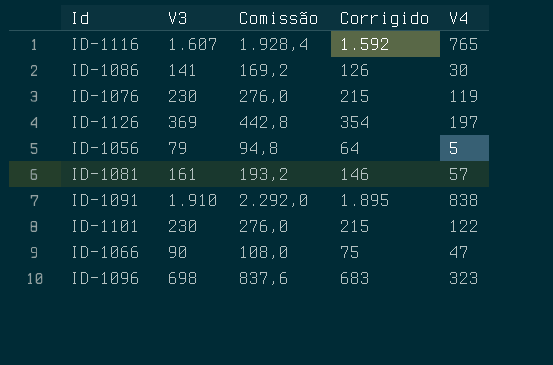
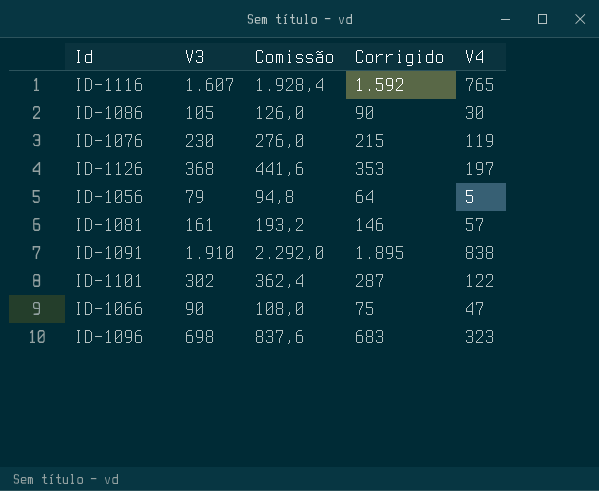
ID-1086 | V3: 141 -> 105
ID-1086 | Comissão: 169,2 -> 126,0
ID-1086 | Corrigido: 126 -> 90
ID-1126 | V3: 369 -> 368
ID-1126 | Comissão: 442,8 -> 441,6
ID-1126 | Corrigido: 354 -> 353
ID-1101 | V3: 230 -> 302
ID-1101 | Comissão: 276,0 -> 362,4
ID-1101 | Corrigido: 215 -> 287

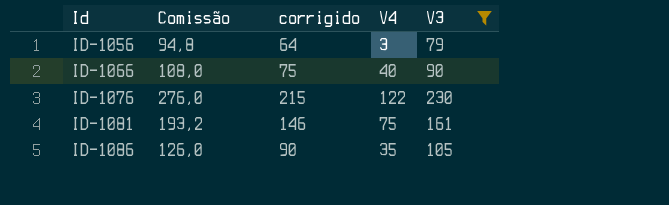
filter: none -> V3 <= 230
row order: none -> Id ascending
column name: Corrigido -> corrigido
column V3 | position: 2 -> 5
ID-1056 | V4: 5 -> 3
ID-1066 | V4: 47 -> 40
ID-1076 | V4: 119 -> 122
ID-1081 | V4: 57 -> 75
ID-1086 | V4: 30 -> 35

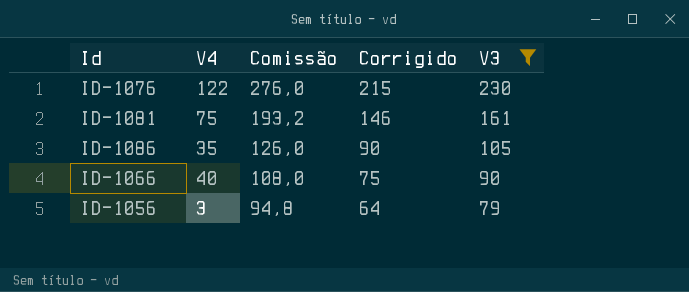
row order: Id ascending -> Comissão descending
column V4 | position: 4 -> 2
column name: corrigido -> Corrigido

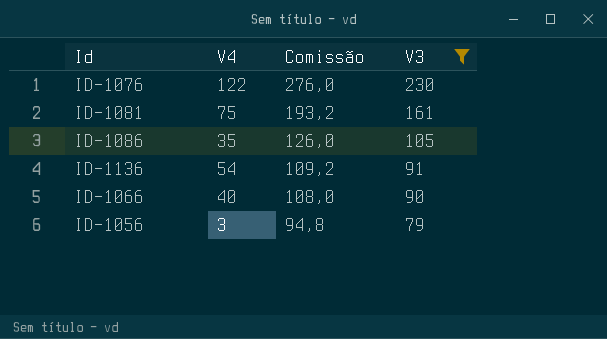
column Corrigido | formula: [V3] - 15 -> none
row ID-1136: none -> 54 | 109,2 | 91

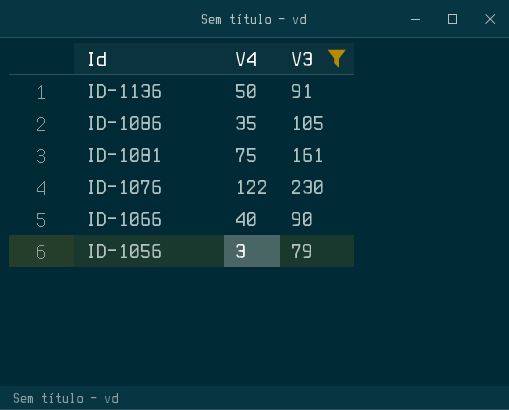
row order: Comissão descending -> Id descending
column Comissão | formula: [V3] * 1,2 -> none
ID-1136 | V4: 54 -> 50

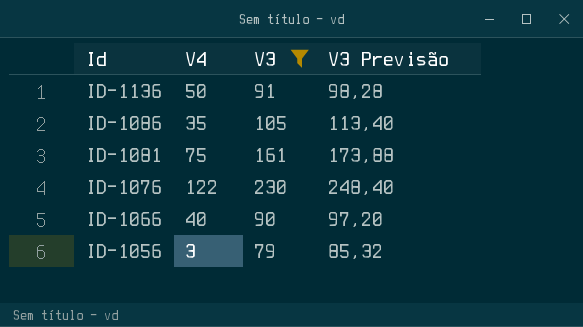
column V3 Previsão | formula: none -> [V3] * 1,08

